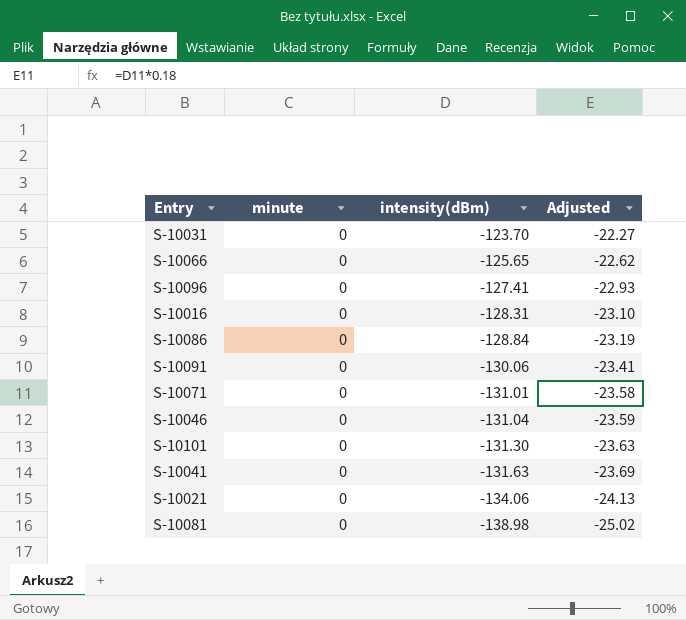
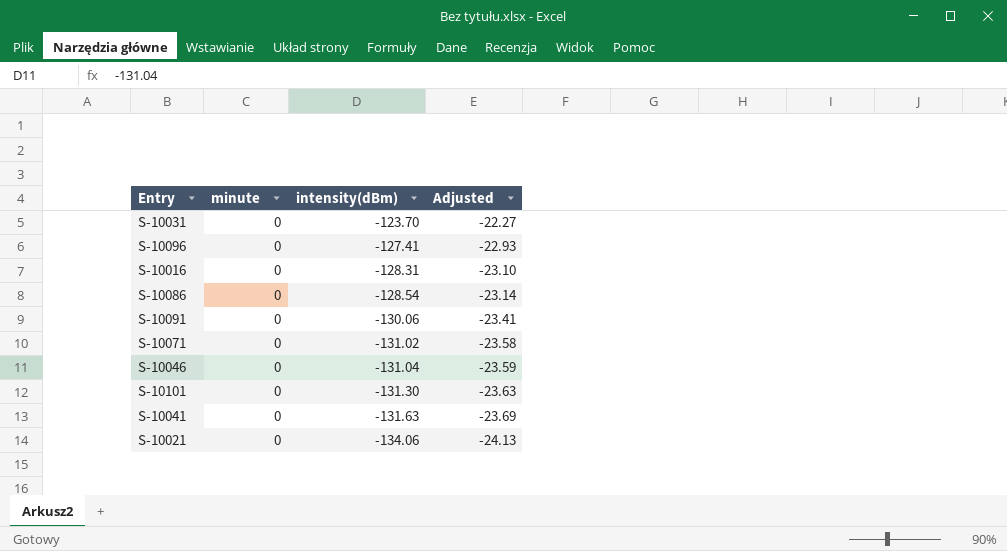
row S-10066: 0 | -125.65 | -22.62 -> none
row S-10081: 0 | -138.98 | -25.02 -> none
S-10086 | intensity(dBm): -128.84 -> -128.54
S-10086 | Adjusted: -23.19 -> -23.14
S-10071 | intensity(dBm): -131.01 -> -131.02

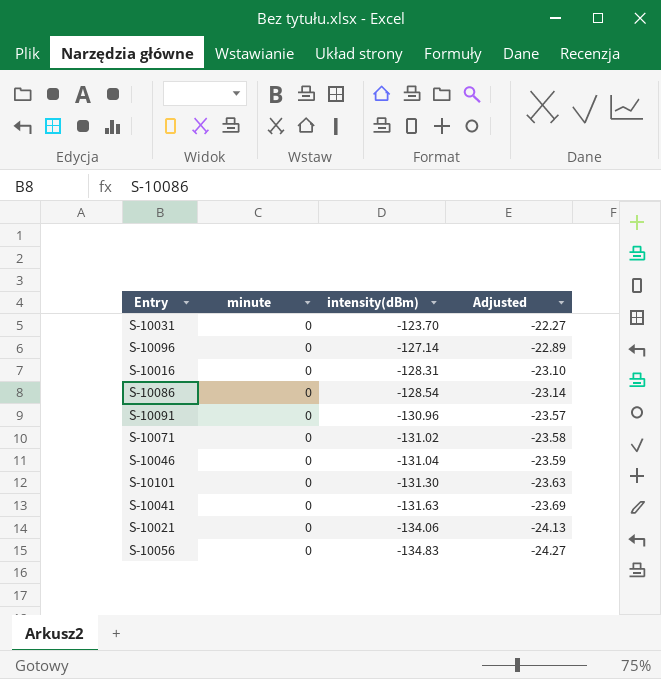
S-10096 | intensity(dBm): -127.41 -> -127.14
S-10096 | Adjusted: -22.93 -> -22.89
S-10091 | intensity(dBm): -130.06 -> -130.96
S-10091 | Adjusted: -23.41 -> -23.57
row S-10056: none -> 0 | -134.83 | -24.27

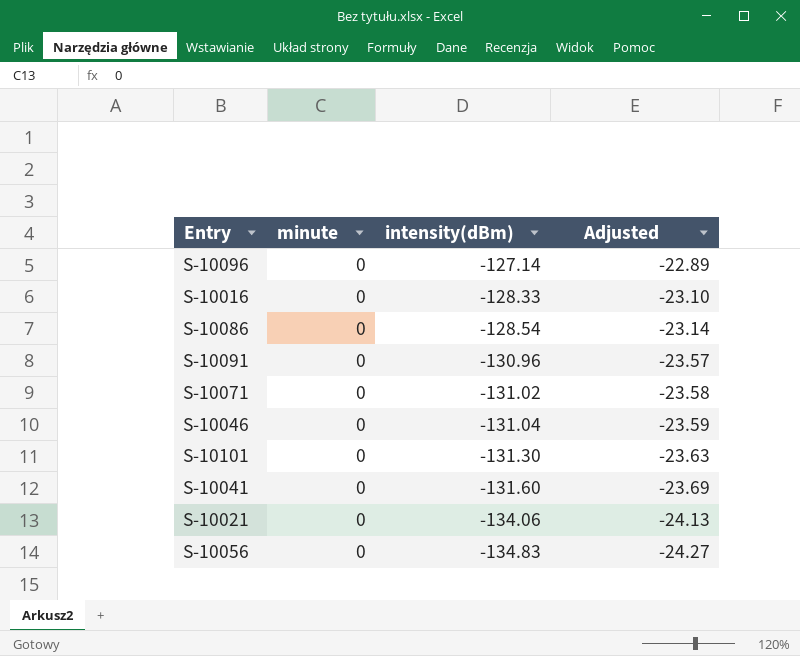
row S-10031: 0 | -123.70 | -22.27 -> none
S-10016 | intensity(dBm): -128.31 -> -128.33
S-10041 | intensity(dBm): -131.63 -> -131.60

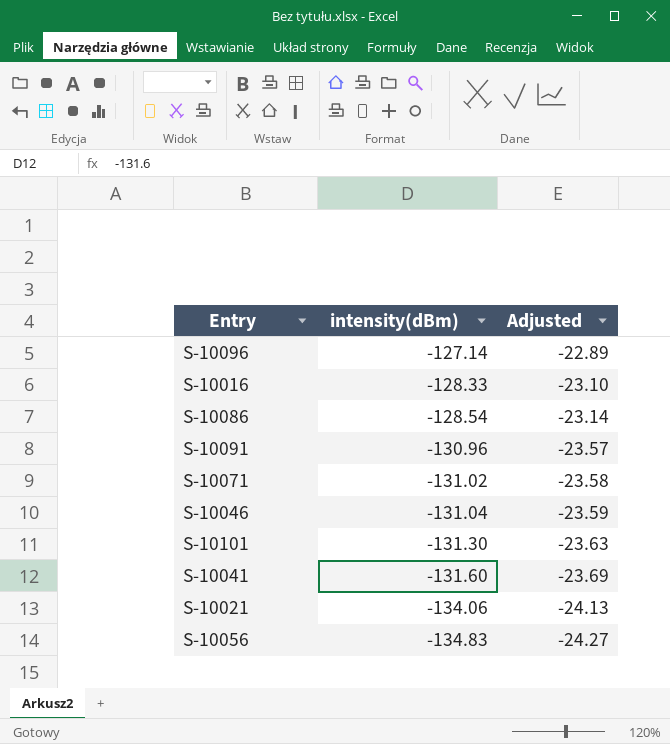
column minute | position: 2 -> none

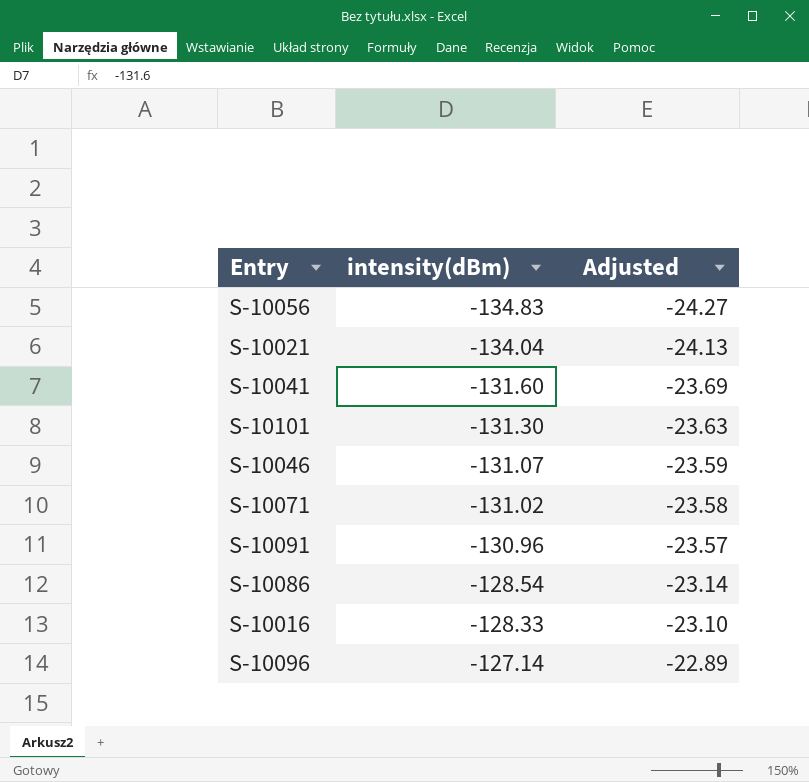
row order: intensity(dBm) descending -> intensity(dBm) ascending
S-10021 | intensity(dBm): -134.06 -> -134.04
S-10046 | intensity(dBm): -131.04 -> -131.07

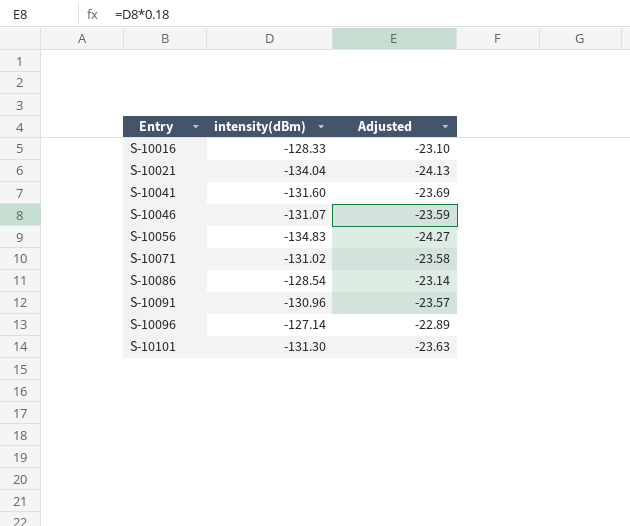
row order: intensity(dBm) ascending -> Entry ascending

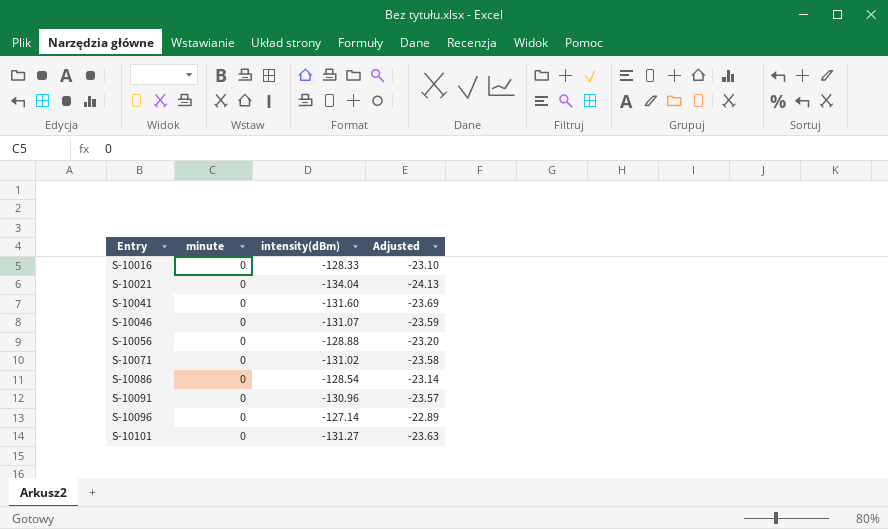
column minute | position: none -> 2
S-10056 | intensity(dBm): -134.83 -> -128.88
S-10056 | Adjusted: -24.27 -> -23.20
S-10101 | intensity(dBm): -131.30 -> -131.27

